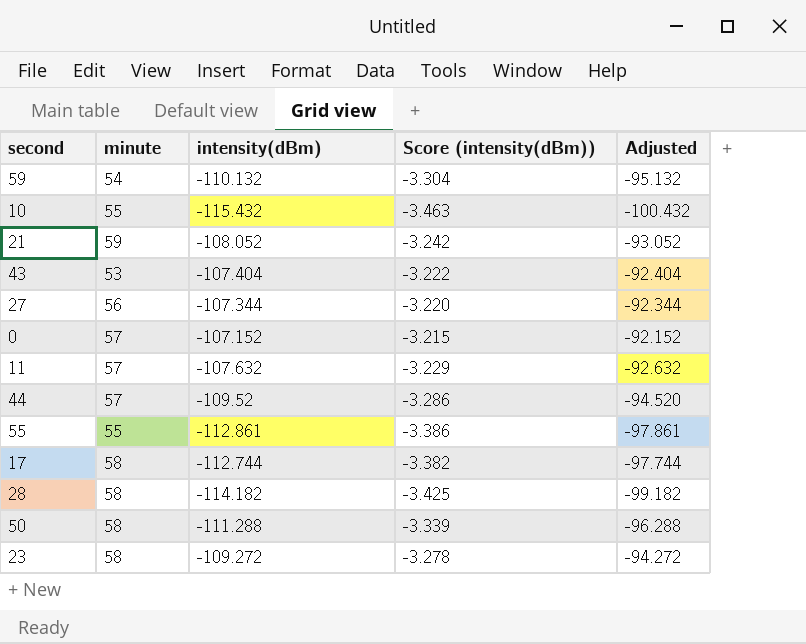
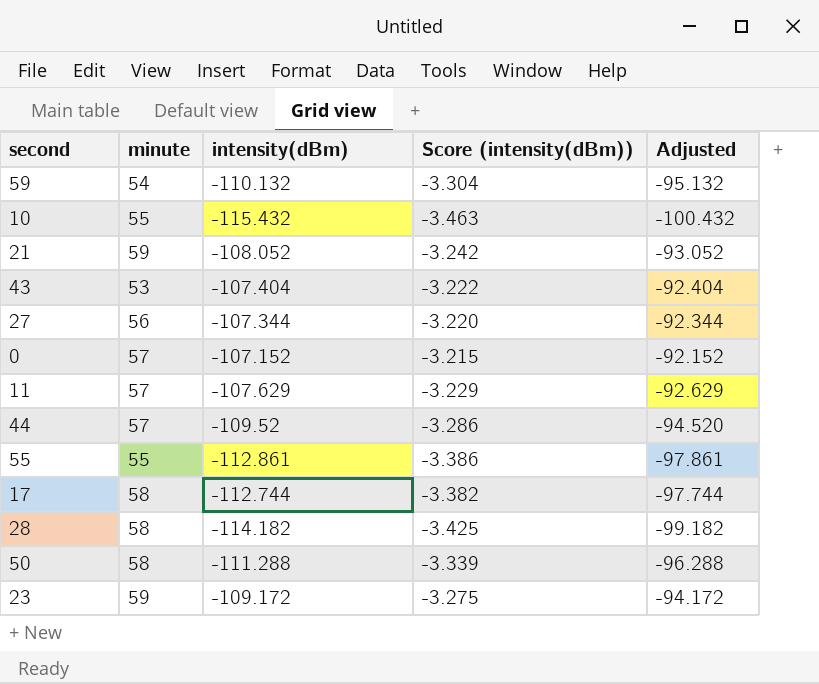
11 | intensity(dBm): -107.632 -> -107.629
11 | Adjusted: -92.632 -> -92.629
23 | minute: 58 -> 59
23 | intensity(dBm): -109.272 -> -109.172
23 | Score (intensity(dBm)): -3.278 -> -3.275
23 | Adjusted: -94.272 -> -94.172

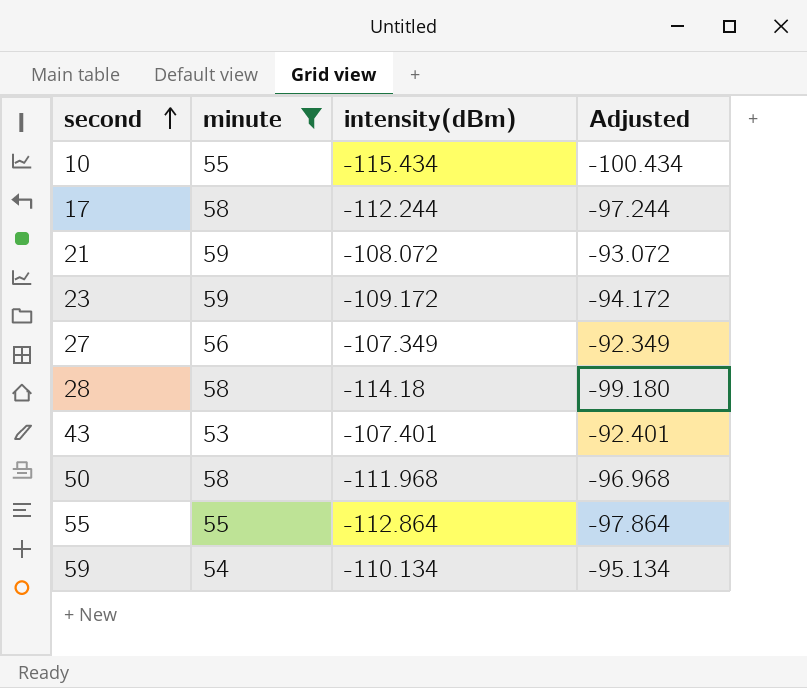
filter: none -> minute != 57
row order: none -> second ascending
column Score (intensity(dBm)) | formula: [intensity(dBm)] * 0.03 -> none
10 | intensity(dBm): -115.432 -> -115.434
10 | Adjusted: -100.432 -> -100.434
17 | intensity(dBm): -112.744 -> -112.244
17 | Adjusted: -97.744 -> -97.244
21 | intensity(dBm): -108.052 -> -108.072
21 | Adjusted: -93.052 -> -93.072
27 | intensity(dBm): -107.344 -> -107.349
27 | Adjusted: -92.344 -> -92.349
28 | intensity(dBm): -114.182 -> -114.18
28 | Adjusted: -99.182 -> -99.180
43 | intensity(dBm): -107.404 -> -107.401
43 | Adjusted: -92.404 -> -92.401
50 | intensity(dBm): -111.288 -> -111.968
50 | Adjusted: -96.288 -> -96.968
55 | intensity(dBm): -112.861 -> -112.864
55 | Adjusted: -97.861 -> -97.864
59 | intensity(dBm): -110.132 -> -110.134
59 | Adjusted: -95.132 -> -95.134

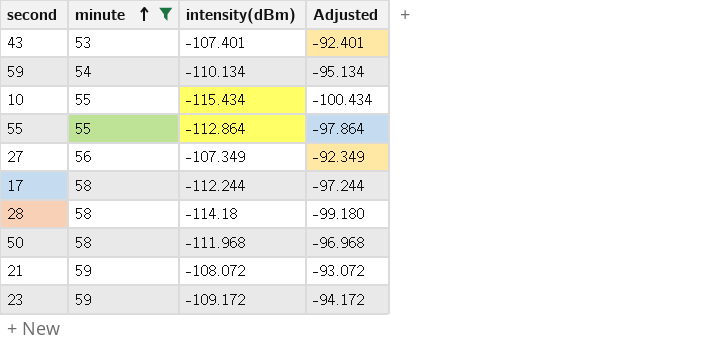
row order: second ascending -> minute ascending

